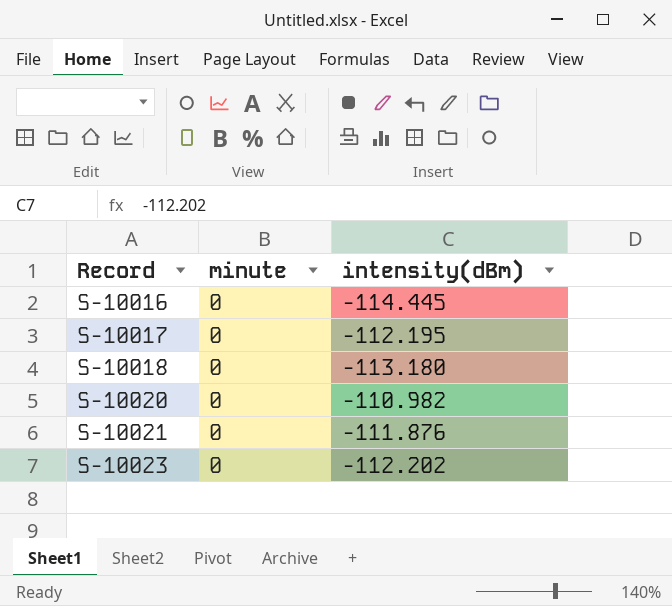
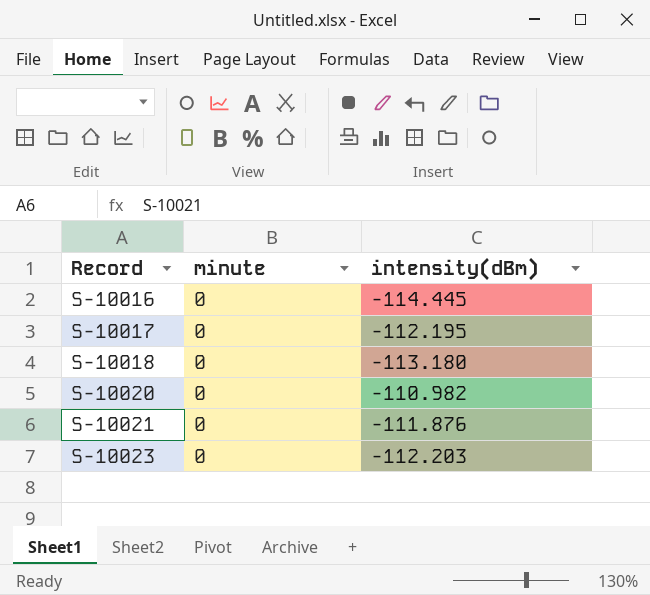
S-10023 | intensity(dBm): -112.202 -> -112.203

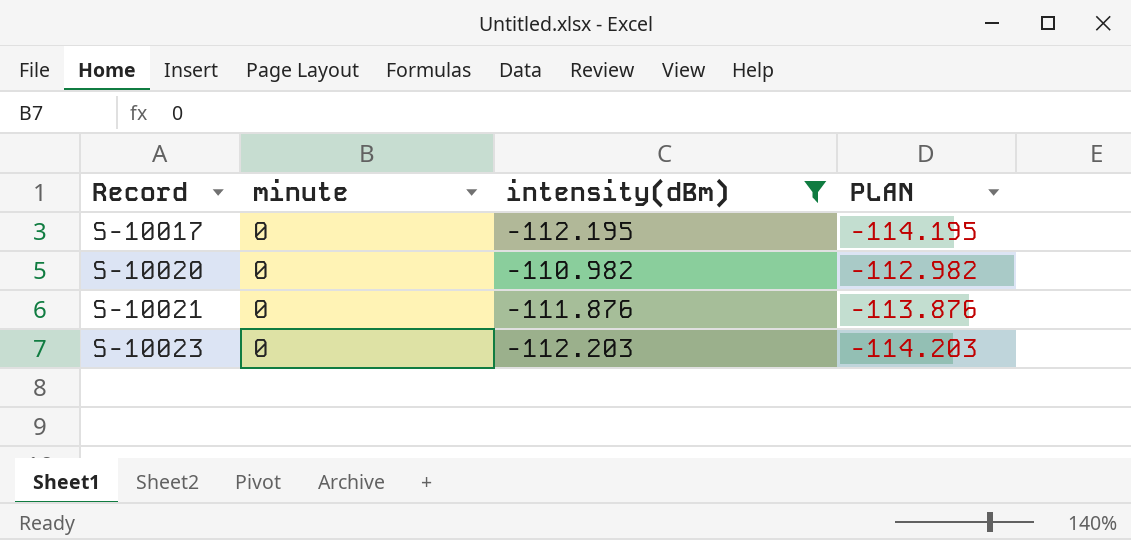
filter: none -> intensity(dBm) >= -112.203
column PLAN | formula: none -> [intensity(dBm)] - 2

